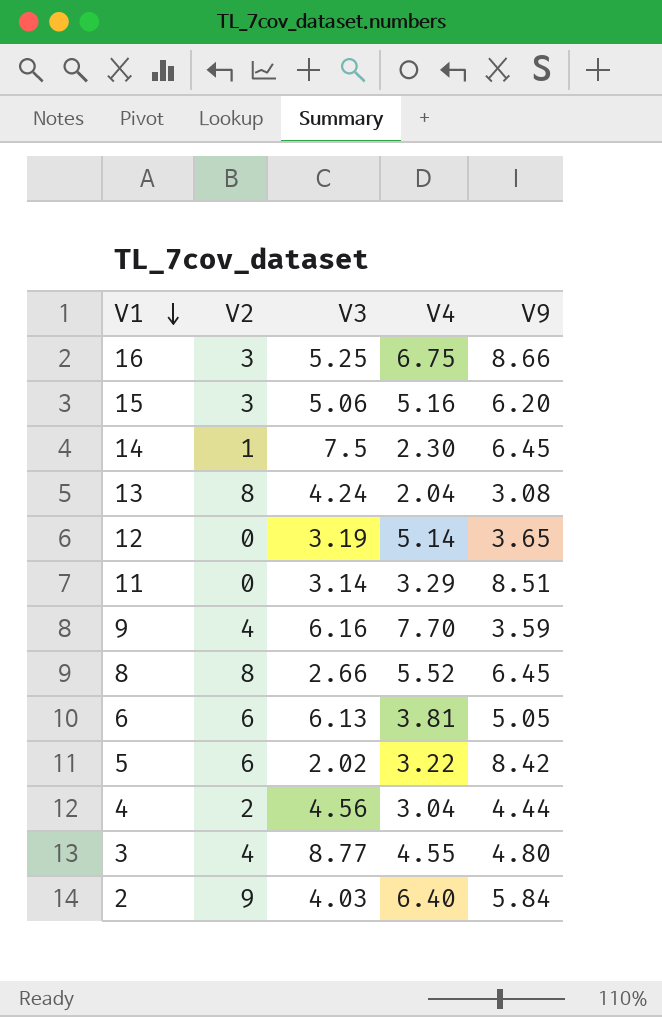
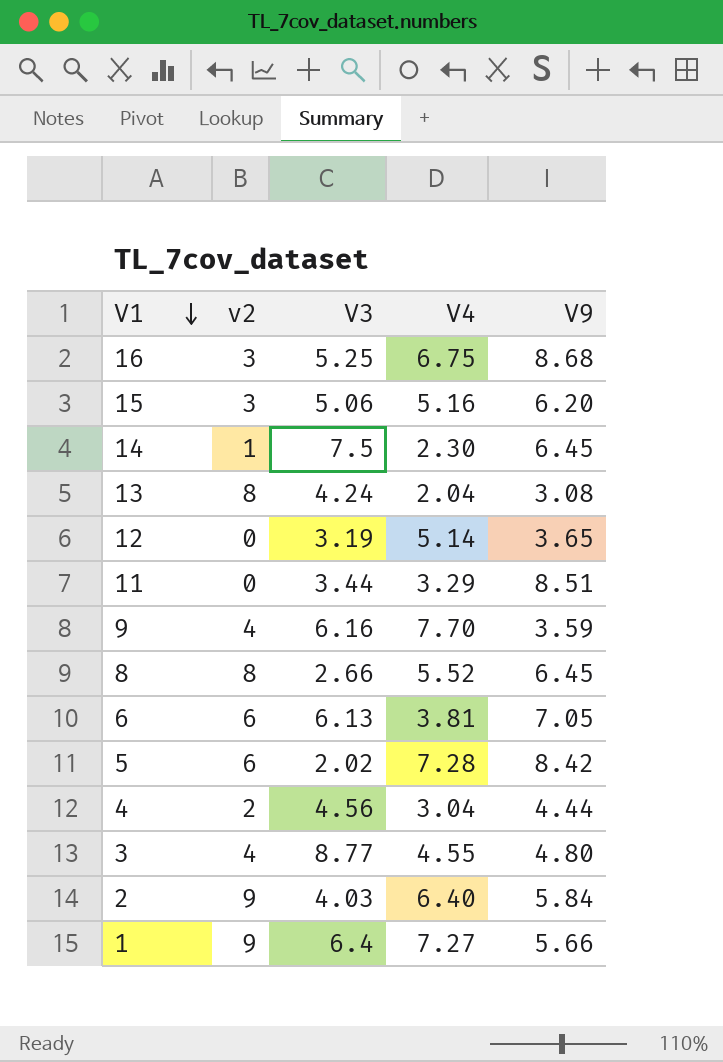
column name: V2 -> v2
16 | V9: 8.66 -> 8.68
11 | V3: 3.14 -> 3.44
6 | V9: 5.05 -> 7.05
5 | V4: 3.22 -> 7.28
row 1: none -> 9 | 6.4 | 7.27 | 5.66

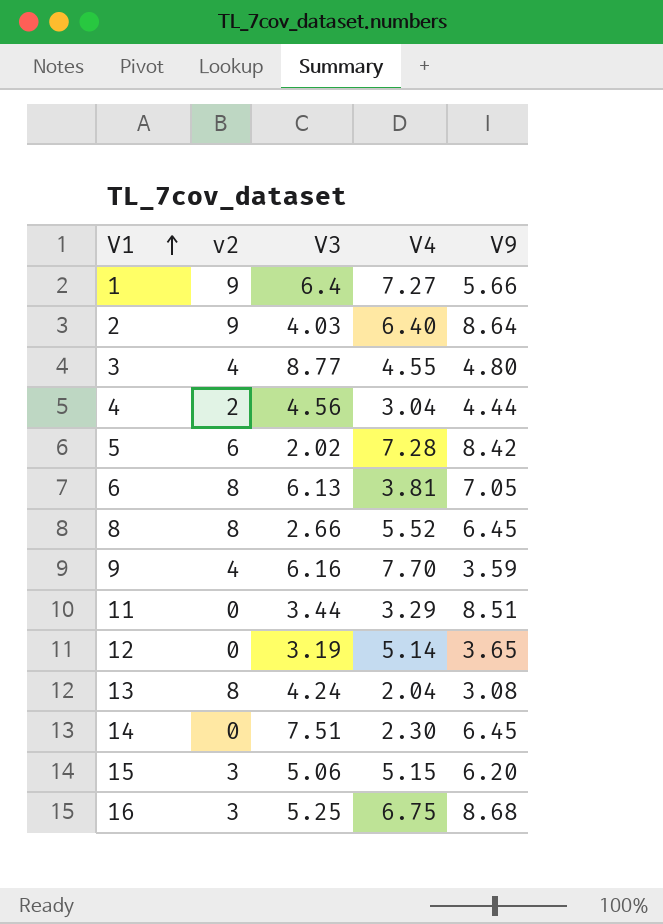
row order: V1 descending -> V1 ascending
2 | V9: 5.84 -> 8.64
6 | v2: 6 -> 8
14 | v2: 1 -> 0
14 | V3: 7.5 -> 7.51
15 | V4: 5.16 -> 5.15

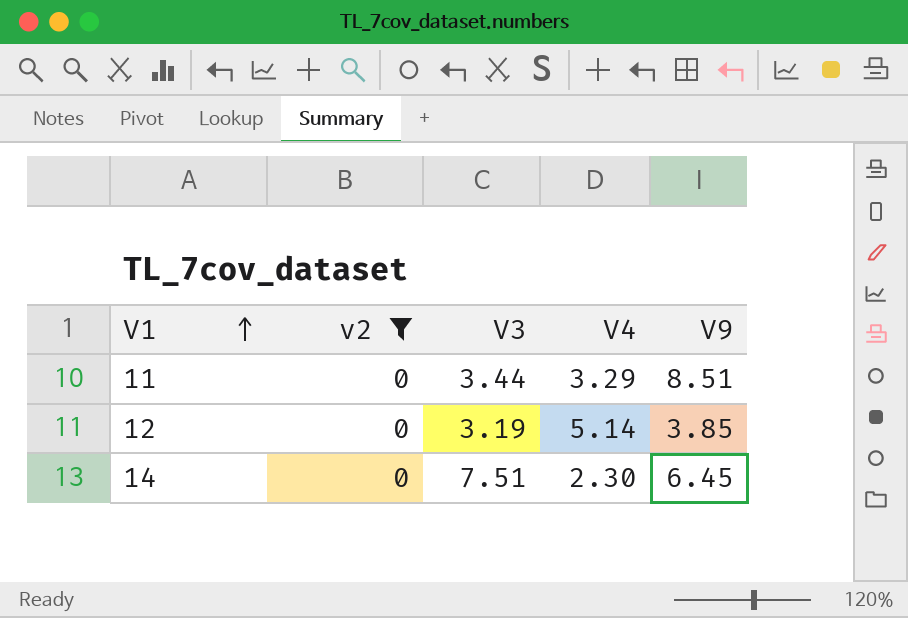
filter: none -> v2 = 0
12 | V9: 3.65 -> 3.85

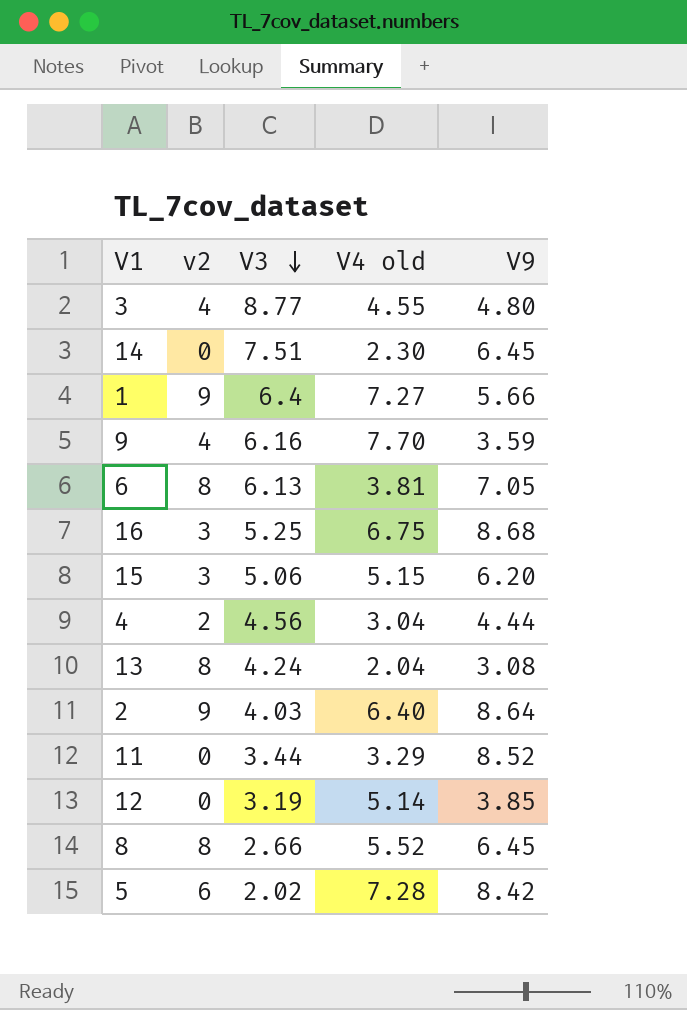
filter: v2 = 0 -> none
row order: V1 ascending -> V3 descending
column name: V4 -> V4 old
11 | V9: 8.51 -> 8.52

